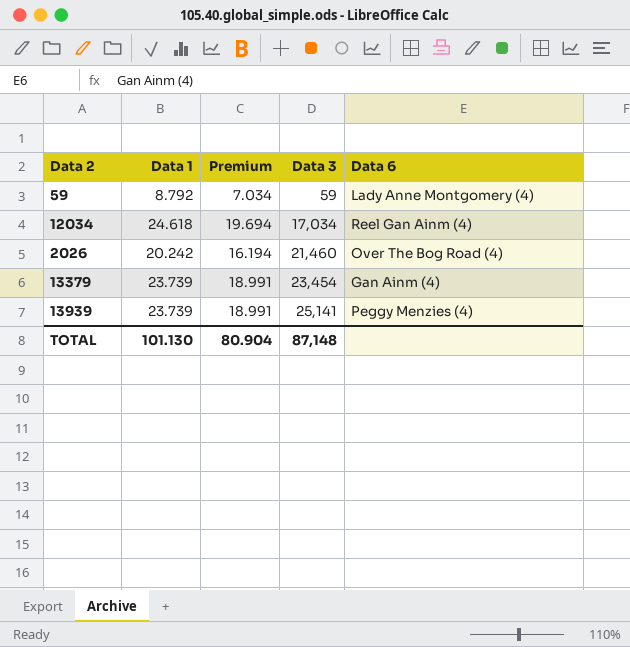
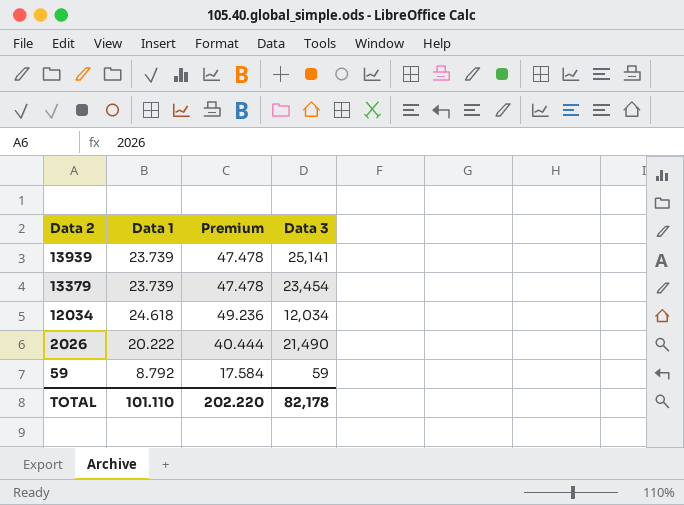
row order: Data 3 ascending -> Data 2 descending
column Data 6 | position: 5 -> none
column Premium | formula: [Data 1] * 0.8 -> [Data 1] * 2
12034 | Data 3: 17,034 -> 12,034
2026 | Data 1: 20.242 -> 20.222
2026 | Data 3: 21,460 -> 21,490
TOTAL | Data 1: 101.130 -> 101.110
TOTAL | Premium: 80.904 -> 202.220
TOTAL | Data 3: 87,148 -> 82,178

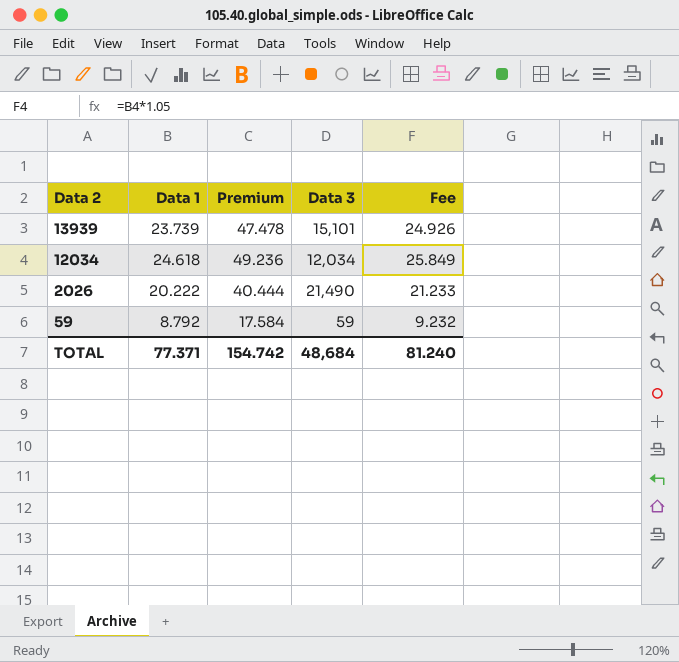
column Fee | formula: none -> [Data 1] * 1.05
row 13379: 23.739 | 47.478 | 23,454 -> none
13939 | Data 3: 25,141 -> 15,101
TOTAL | Data 1: 101.110 -> 77.371
TOTAL | Premium: 202.220 -> 154.742
TOTAL | Data 3: 82,178 -> 48,684

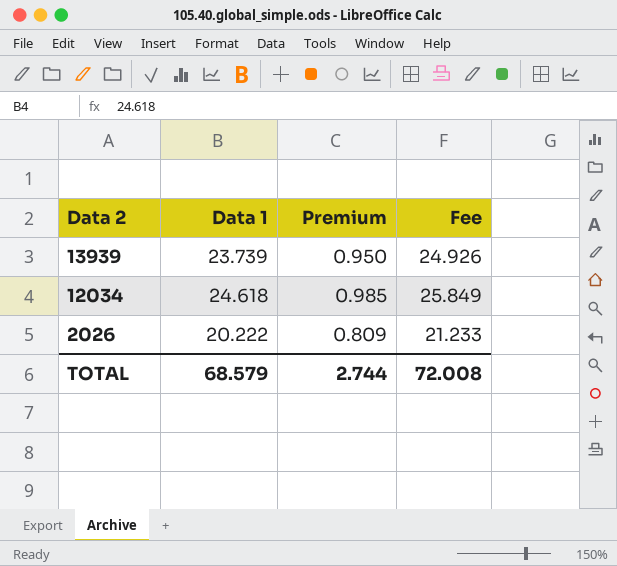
column Data 3 | position: 4 -> none
column Premium | formula: [Data 1] * 2 -> [Data 1] * 0.04
row 59: 8.792 | 17.584 | 59 | 9.232 -> none
TOTAL | Data 1: 77.371 -> 68.579
TOTAL | Premium: 154.742 -> 2.744
TOTAL | Fee: 81.240 -> 72.008

